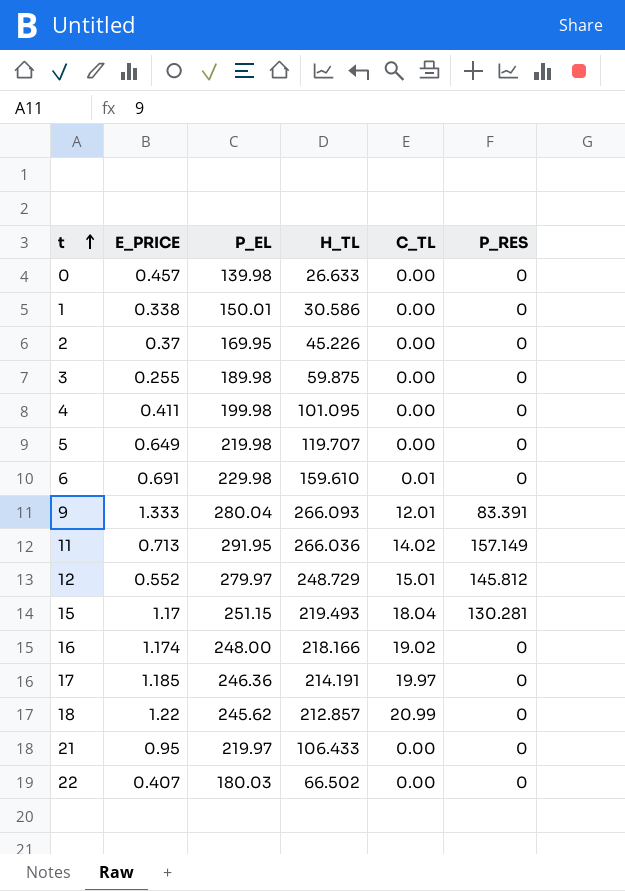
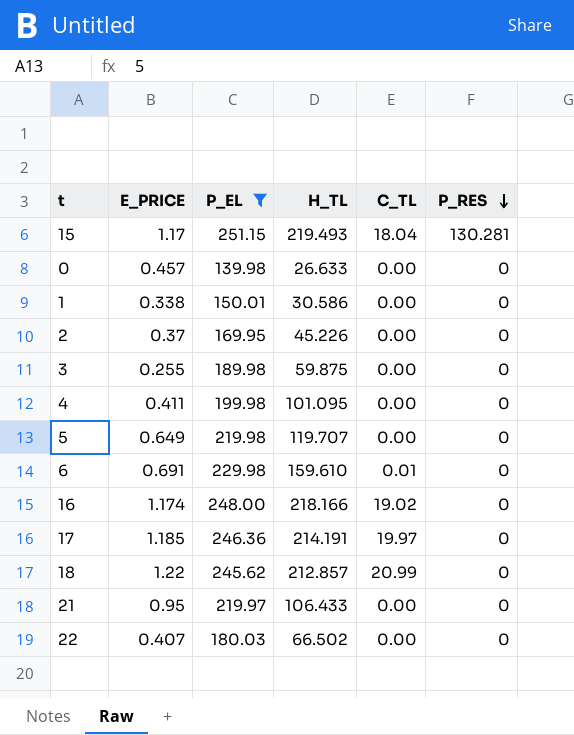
filter: none -> P_EL <= 251.15
row order: t ascending -> P_RES descending

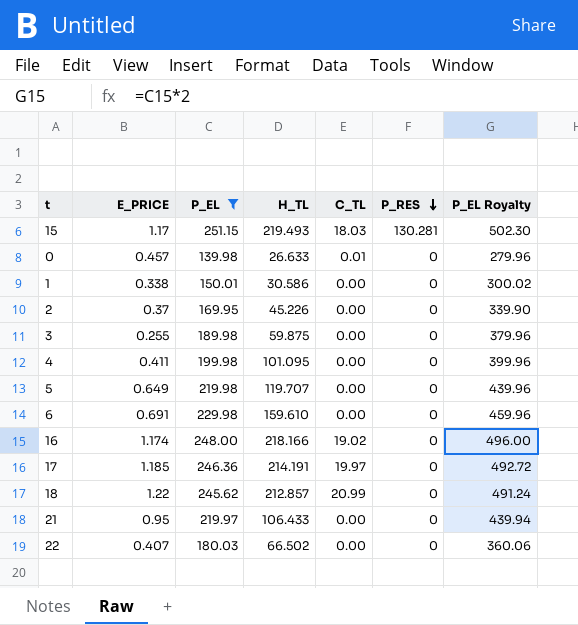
column P_EL Royalty | formula: none -> [P_EL] * 2
15 | C_TL: 18.04 -> 18.03
0 | C_TL: 0.00 -> 0.01
6 | C_TL: 0.01 -> 0.00

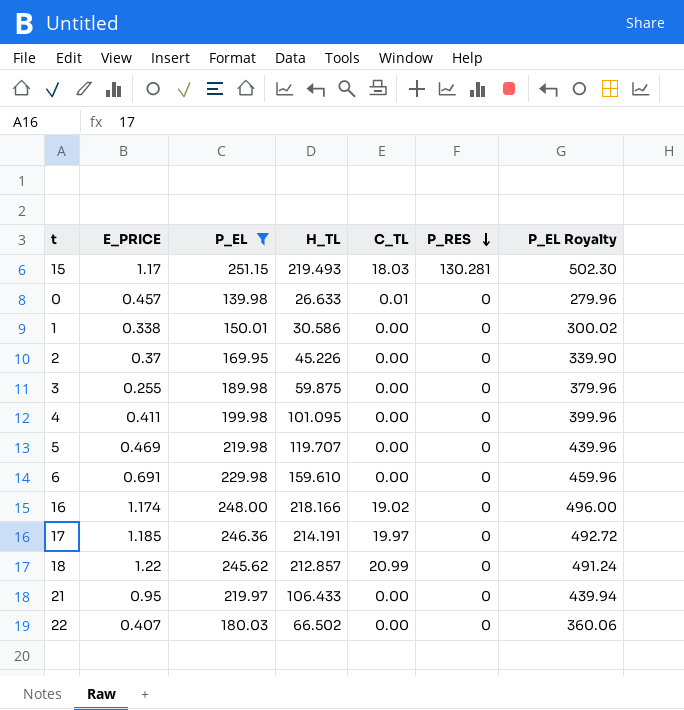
5 | E_PRICE: 0.649 -> 0.469

